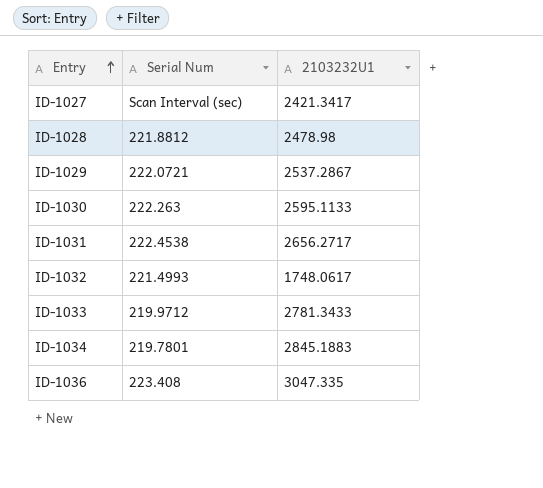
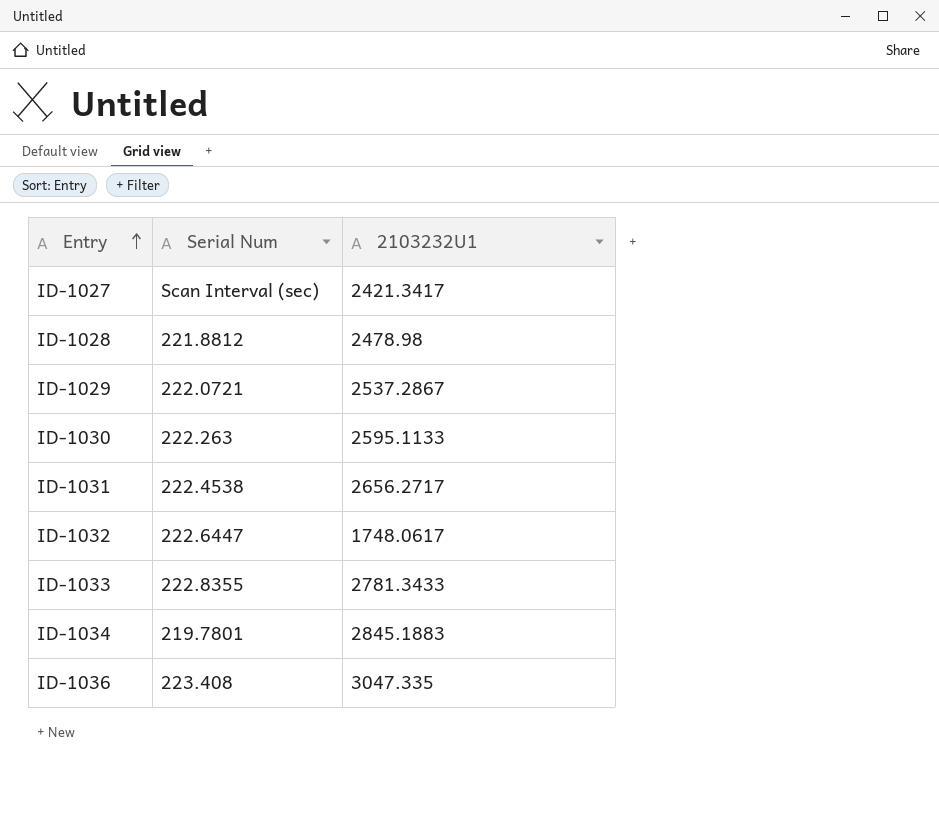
ID-1032 | Serial Num: 221.4993 -> 222.6447
ID-1033 | Serial Num: 219.9712 -> 222.8355

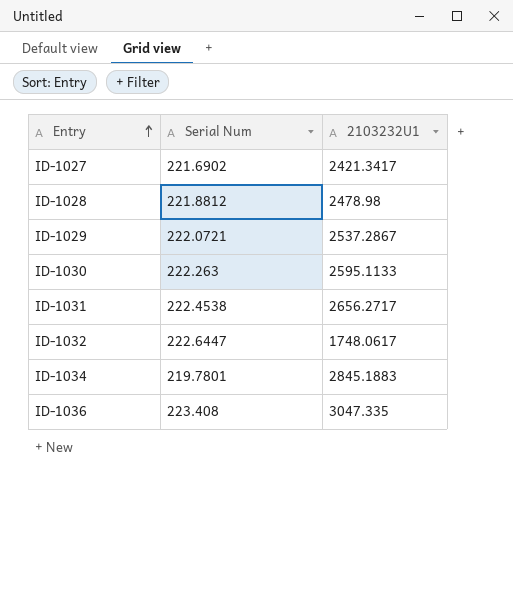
row ID-1033: 222.8355 | 2781.3433 -> none
ID-1027 | Serial Num: Scan Interval (sec) -> 221.6902

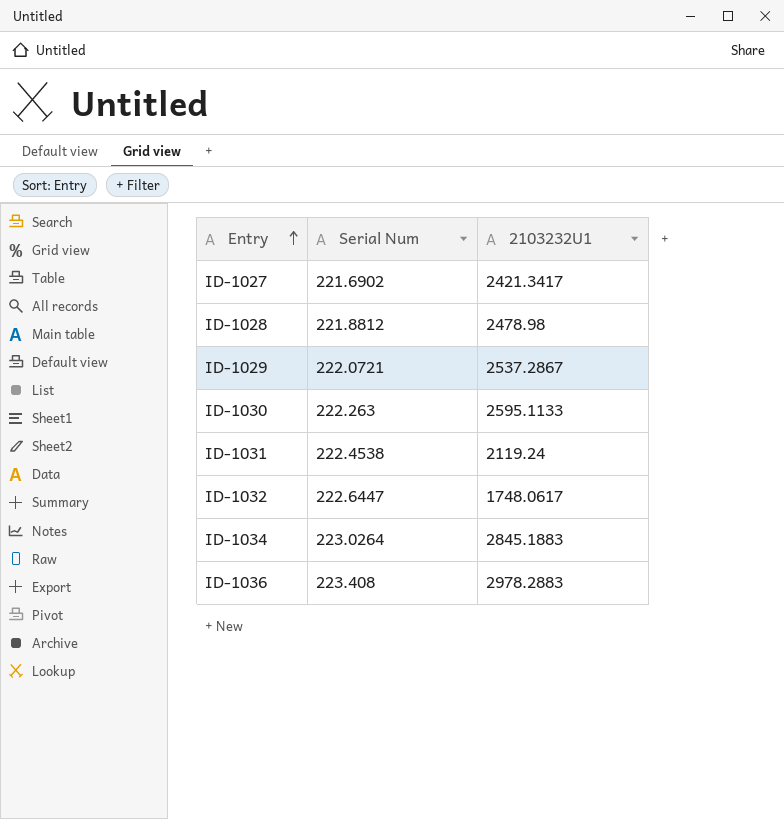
ID-1031 | 2103232U1: 2656.2717 -> 2119.24
ID-1034 | Serial Num: 219.7801 -> 223.0264
ID-1036 | 2103232U1: 3047.335 -> 2978.2883

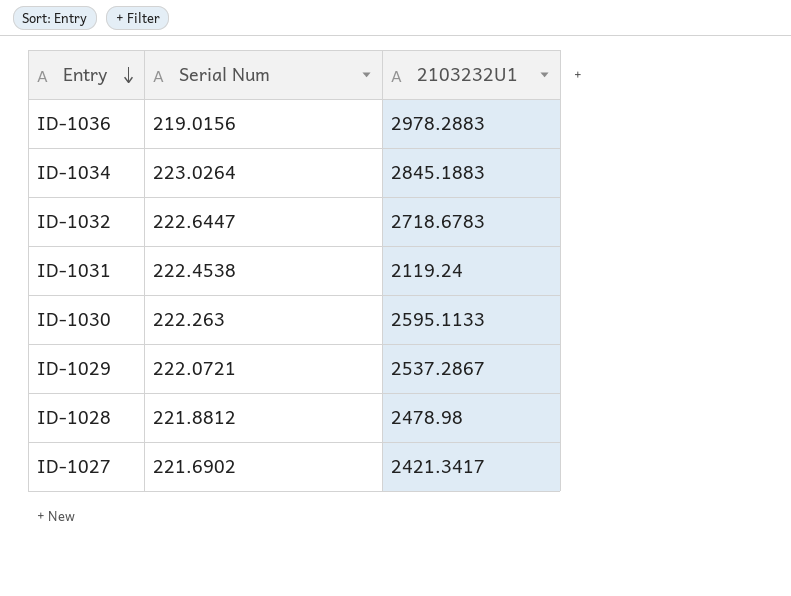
row order: Entry ascending -> Entry descending
ID-1036 | Serial Num: 223.408 -> 219.0156
ID-1032 | 2103232U1: 1748.0617 -> 2718.6783

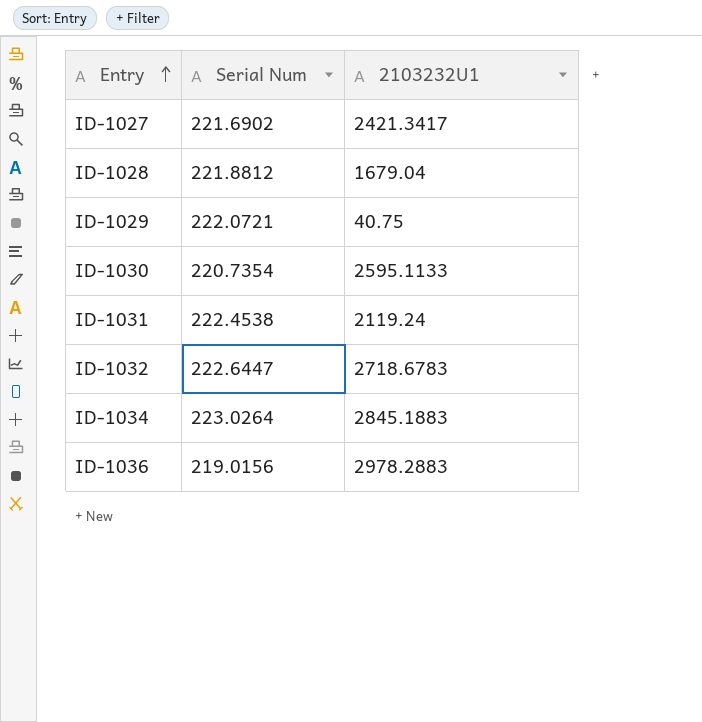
row order: Entry descending -> Entry ascending
ID-1028 | 2103232U1: 2478.98 -> 1679.04
ID-1029 | 2103232U1: 2537.2867 -> 40.75
ID-1030 | Serial Num: 222.263 -> 220.7354

